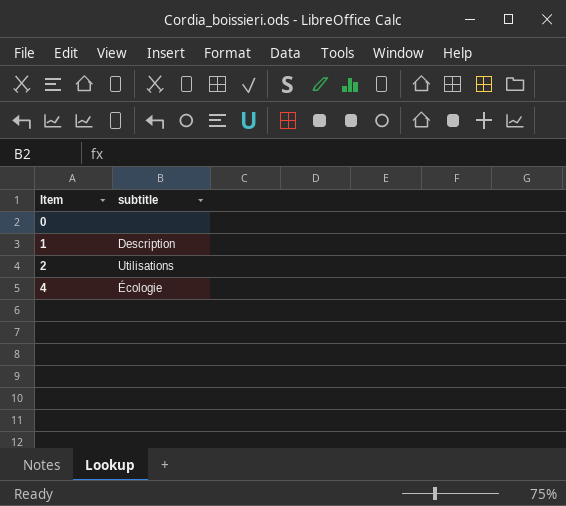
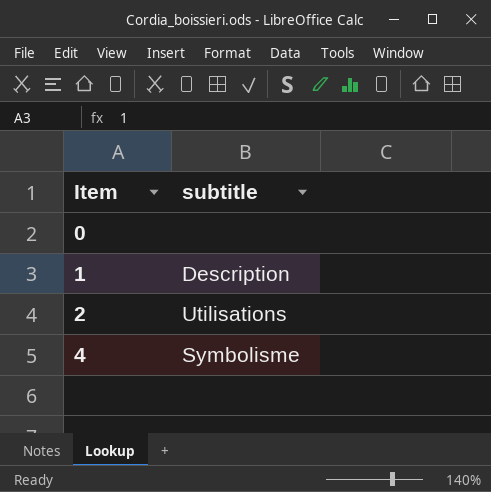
4 | subtitle: Écologie -> Symbolisme

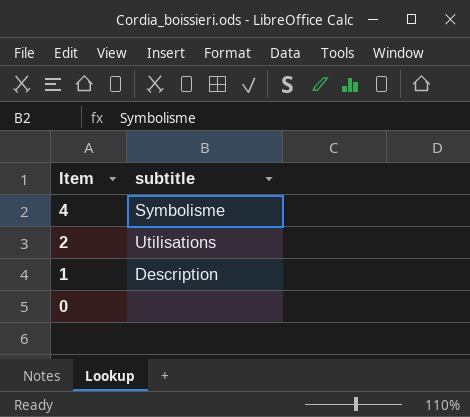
row order: Item ascending -> Item descending

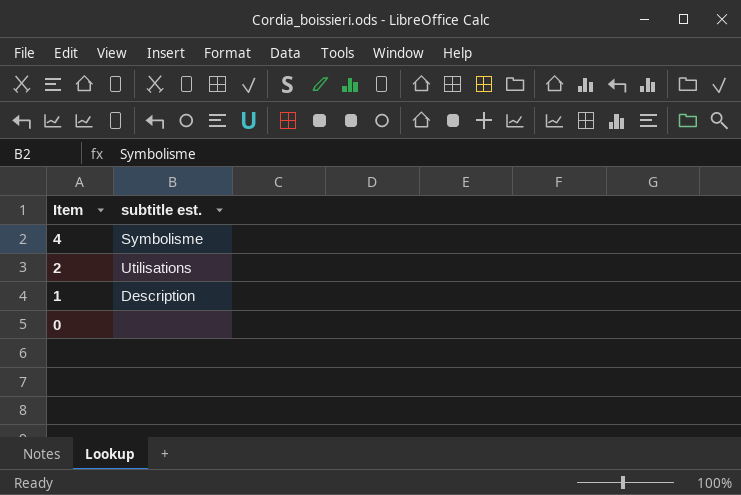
column name: subtitle -> subtitle est.

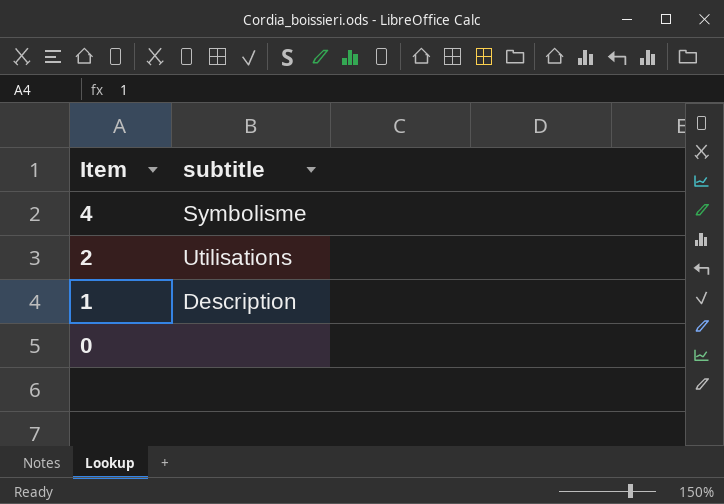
column name: subtitle est. -> subtitle

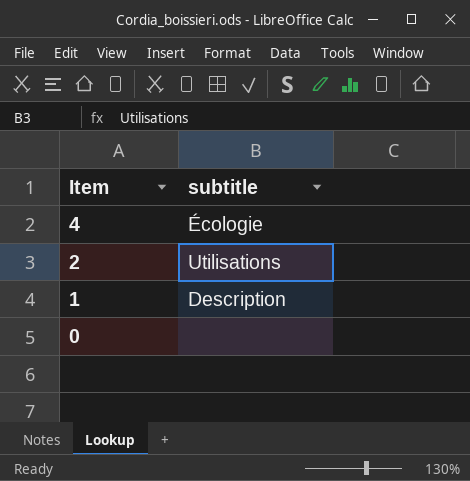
4 | subtitle: Symbolisme -> Écologie

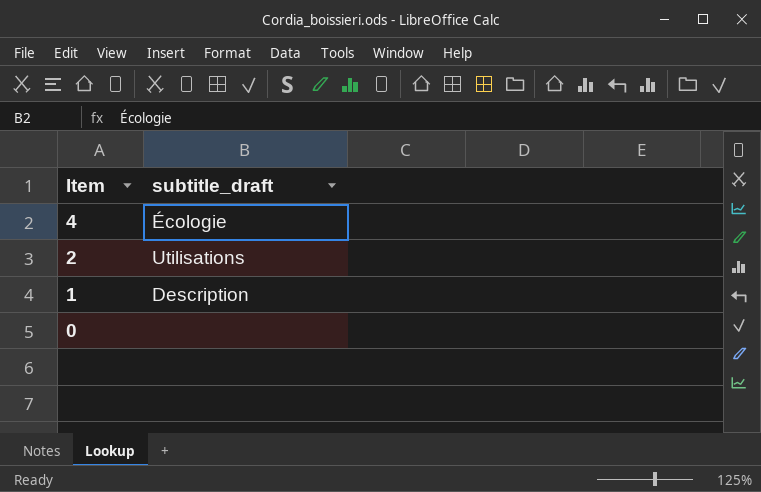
column name: subtitle -> subtitle_draft

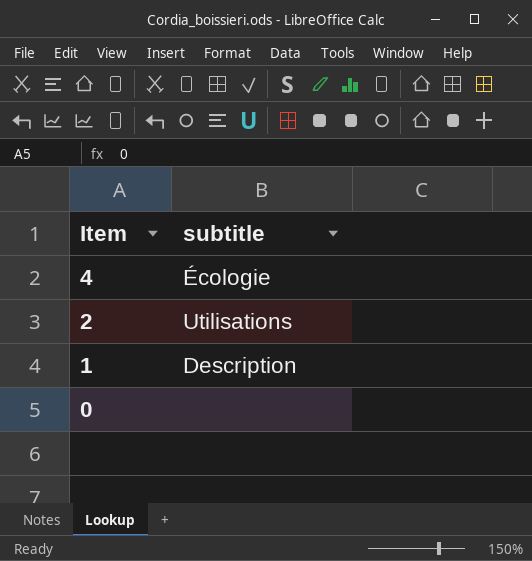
column name: subtitle_draft -> subtitle

